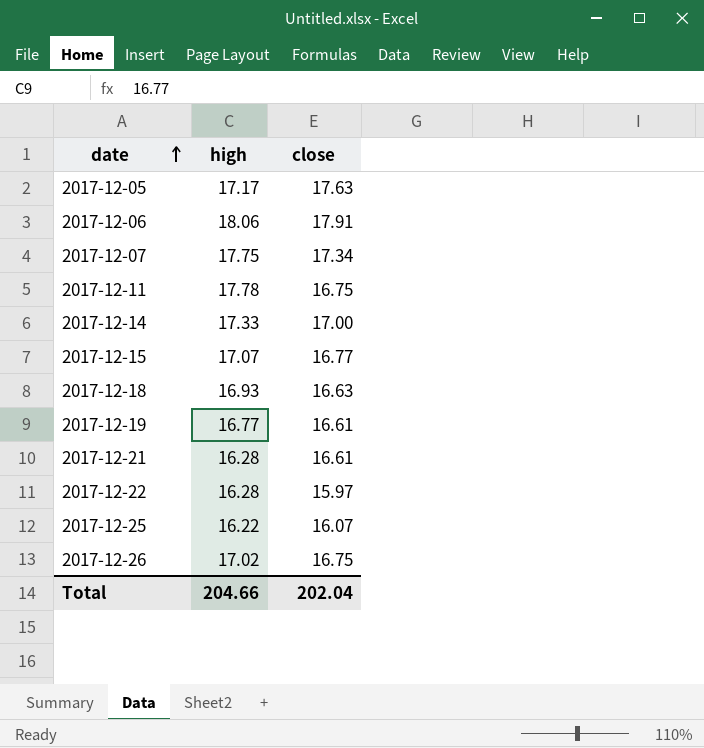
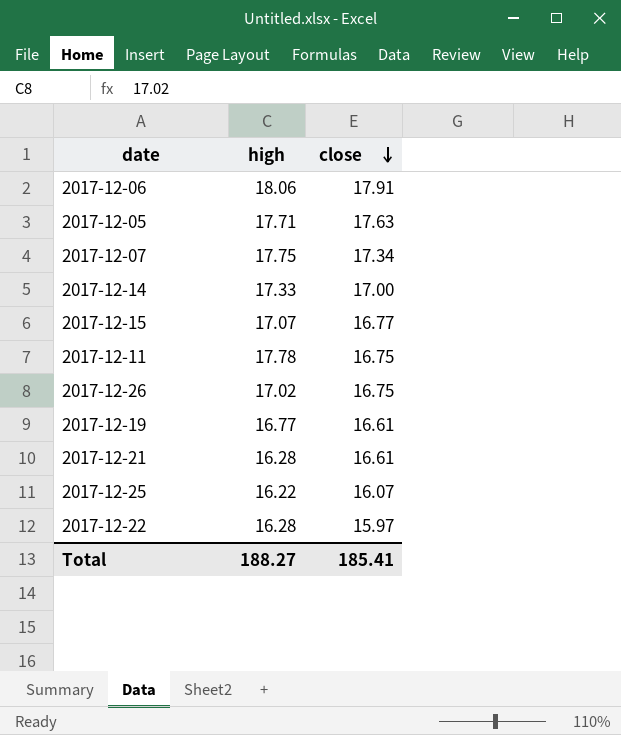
row order: date ascending -> close descending
row 2017-12-18: 16.93 | 16.63 -> none
2017-12-05 | high: 17.17 -> 17.71
Total | high: 204.66 -> 188.27
Total | close: 202.04 -> 185.41

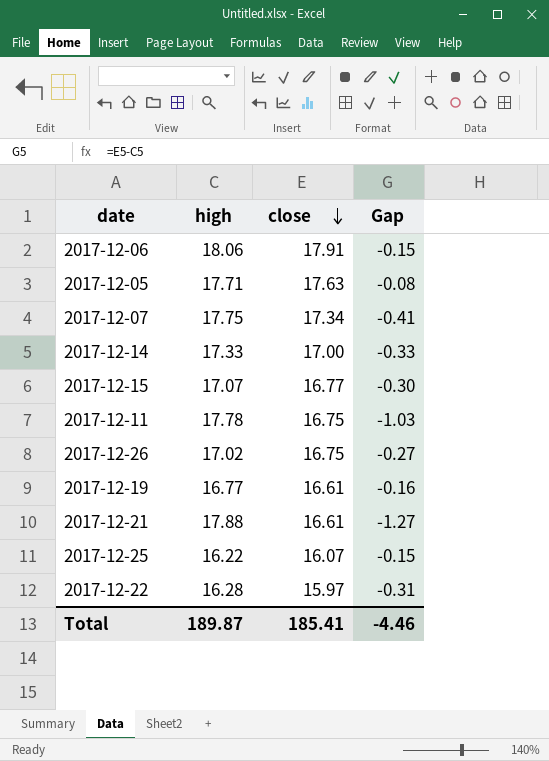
column Gap | formula: none -> [close] - [high]
2017-12-21 | high: 16.28 -> 17.88
Total | high: 188.27 -> 189.87

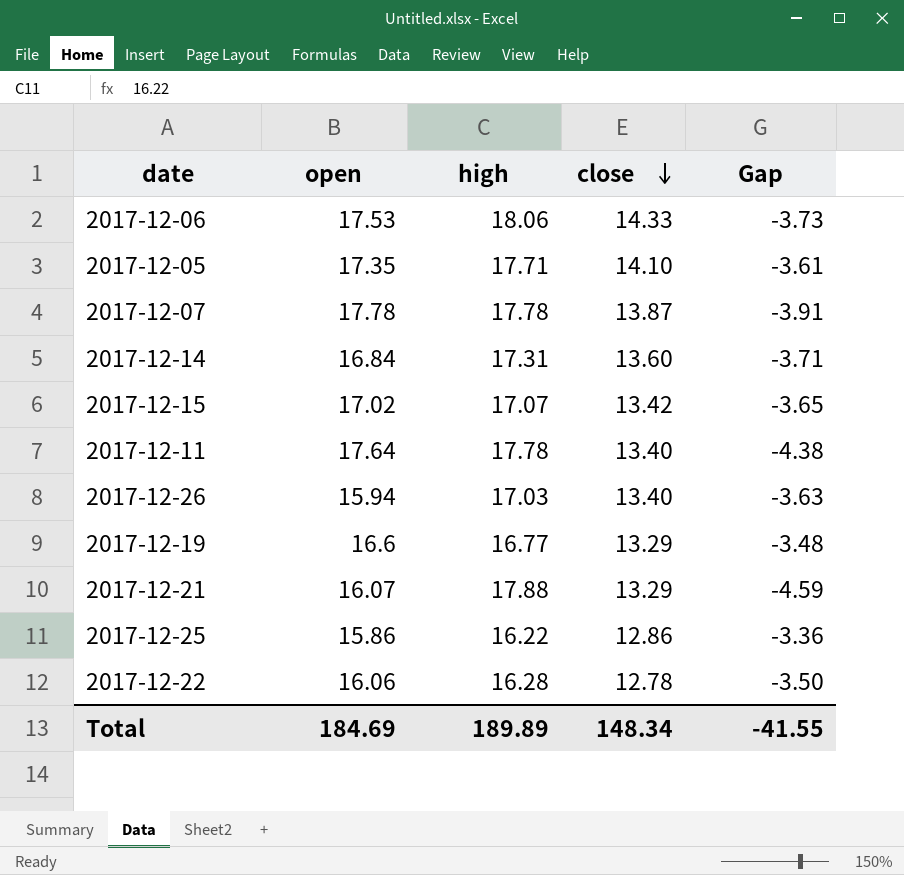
column open | position: none -> 2
2017-12-06 | close: 17.91 -> 14.33
2017-12-06 | Gap: -0.15 -> -3.73
2017-12-05 | close: 17.63 -> 14.10
2017-12-05 | Gap: -0.08 -> -3.61
2017-12-07 | high: 17.75 -> 17.78
2017-12-07 | close: 17.34 -> 13.87
2017-12-07 | Gap: -0.41 -> -3.91
2017-12-14 | high: 17.33 -> 17.31
2017-12-14 | close: 17.00 -> 13.60
2017-12-14 | Gap: -0.33 -> -3.71
2017-12-15 | close: 16.77 -> 13.42
2017-12-15 | Gap: -0.30 -> -3.65
2017-12-11 | close: 16.75 -> 13.40
2017-12-11 | Gap: -1.03 -> -4.38
2017-12-26 | high: 17.02 -> 17.03
2017-12-26 | close: 16.75 -> 13.40
2017-12-26 | Gap: -0.27 -> -3.63
2017-12-19 | close: 16.61 -> 13.29
2017-12-19 | Gap: -0.16 -> -3.48
2017-12-21 | close: 16.61 -> 13.29
2017-12-21 | Gap: -1.27 -> -4.59
2017-12-25 | close: 16.07 -> 12.86
2017-12-25 | Gap: -0.15 -> -3.36
2017-12-22 | close: 15.97 -> 12.78
2017-12-22 | Gap: -0.31 -> -3.50
Total | high: 189.87 -> 189.89
Total | close: 185.41 -> 148.34
Total | Gap: -4.46 -> -41.55

